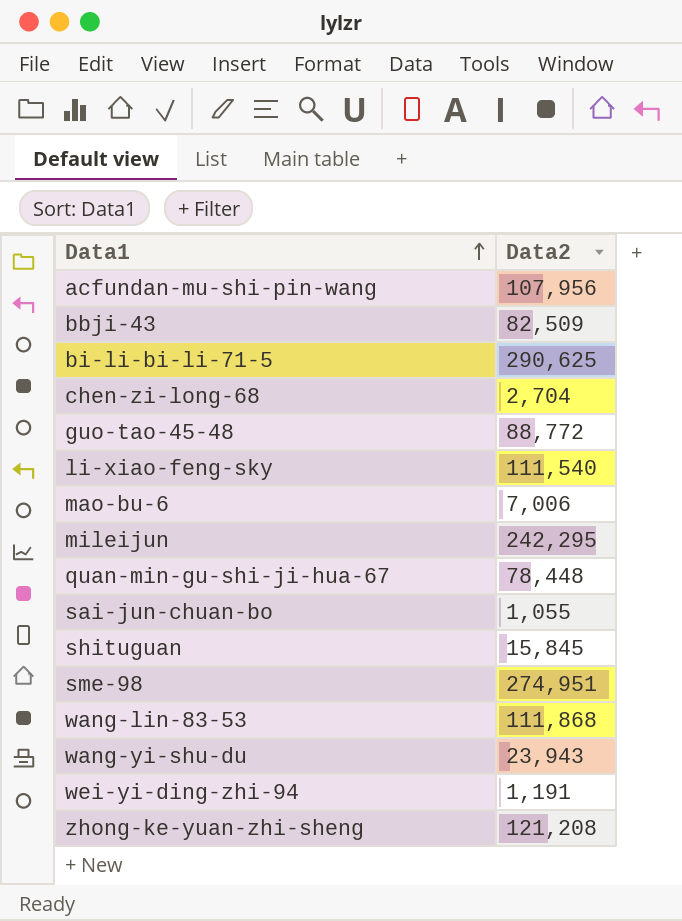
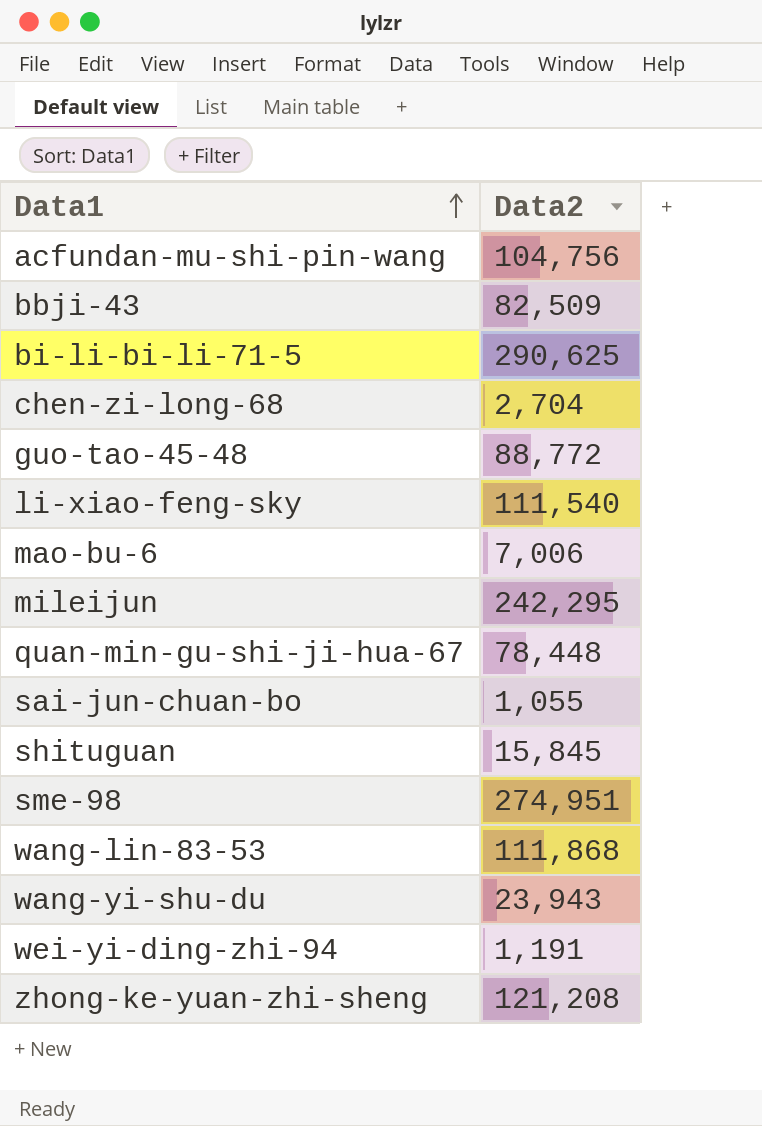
acfundan-mu-shi-pin-wang | Data2: 107,956 -> 104,756

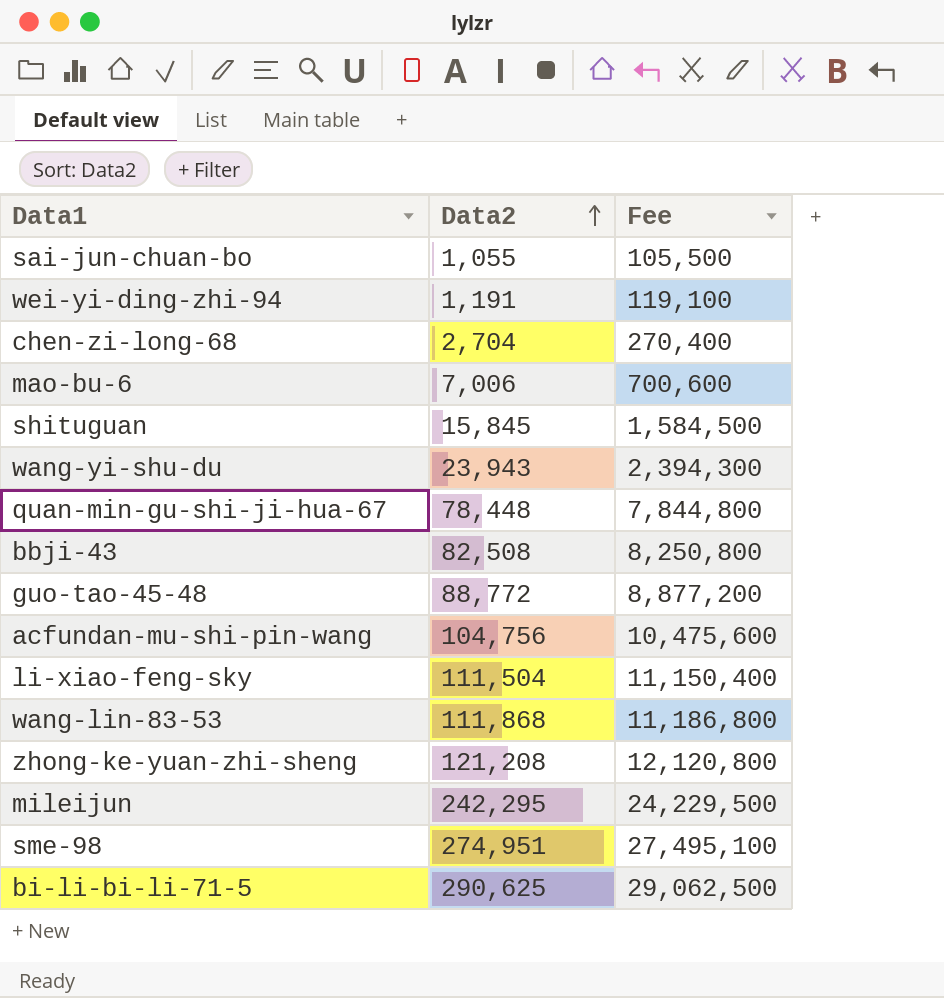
row order: Data1 ascending -> Data2 ascending
column Fee | formula: none -> [Data2] * 100
bbji-43 | Data2: 82,509 -> 82,508
li-xiao-feng-sky | Data2: 111,540 -> 111,504

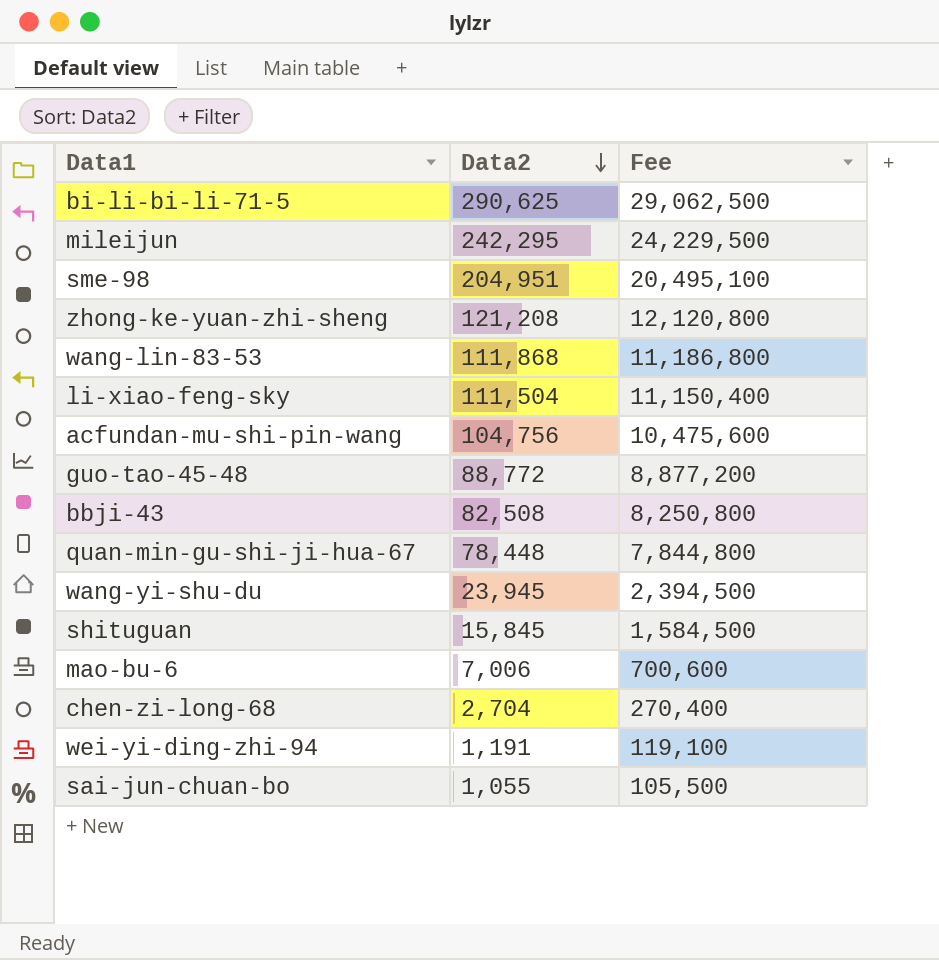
row order: Data2 ascending -> Data2 descending
sme-98 | Data2: 274,951 -> 204,951
sme-98 | Fee: 27,495,100 -> 20,495,100
wang-yi-shu-du | Data2: 23,943 -> 23,945
wang-yi-shu-du | Fee: 2,394,300 -> 2,394,500

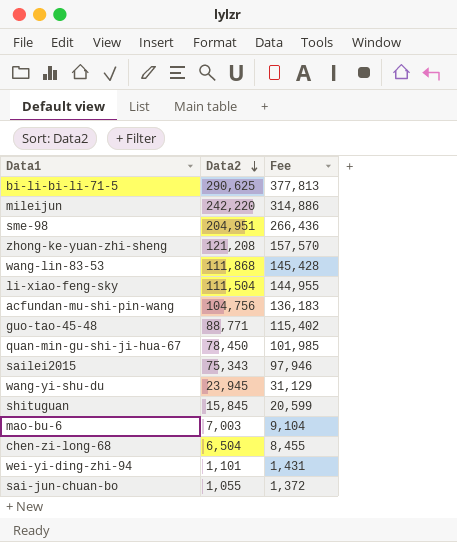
column Fee | formula: [Data2] * 100 -> [Data2] * 1.3
row bbji-43: 82,508 | 8,250,800 -> none
mileijun | Data2: 242,295 -> 242,220
guo-tao-45-48 | Data2: 88,772 -> 88,771
quan-min-gu-shi-ji-hua-67 | Data2: 78,448 -> 78,450
row sailei2015: none -> 75,343 | 97,946
mao-bu-6 | Data2: 7,006 -> 7,003
chen-zi-long-68 | Data2: 2,704 -> 6,504
wei-yi-ding-zhi-94 | Data2: 1,191 -> 1,101

